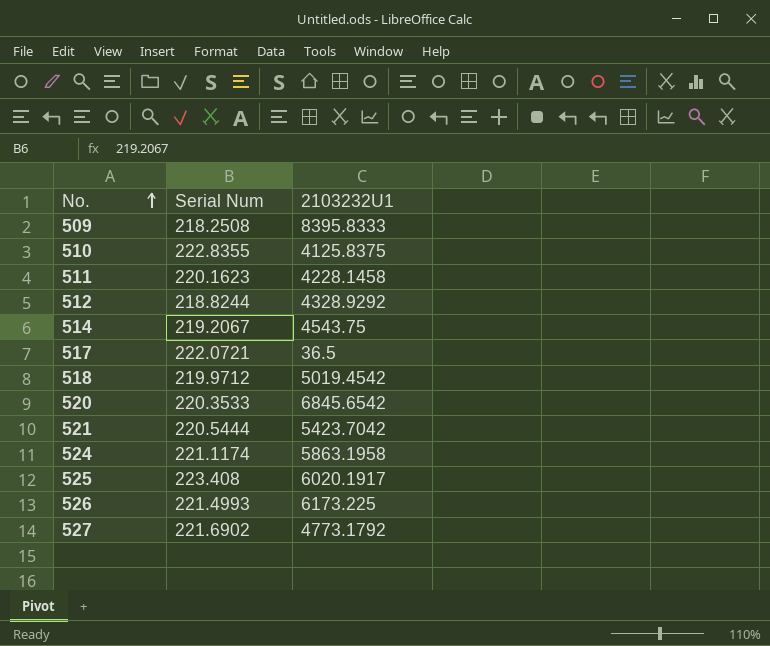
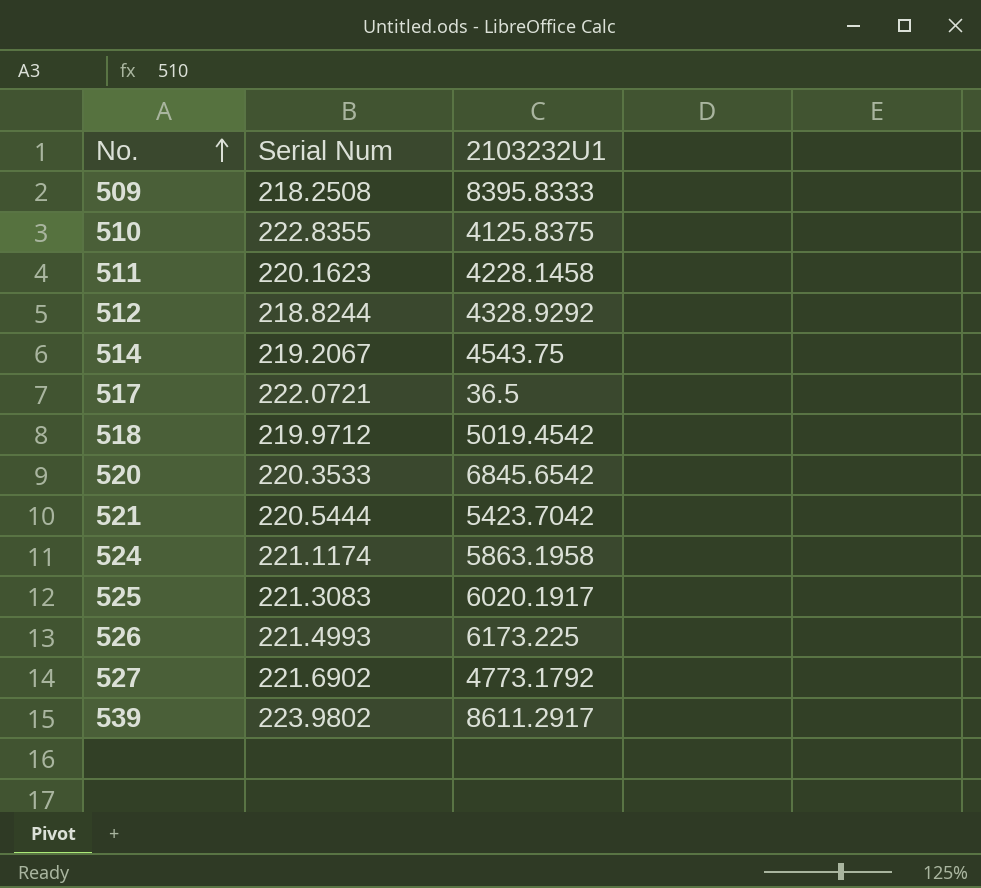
525 | Serial Num: 223.408 -> 221.3083
row 539: none -> 223.9802 | 8611.2917

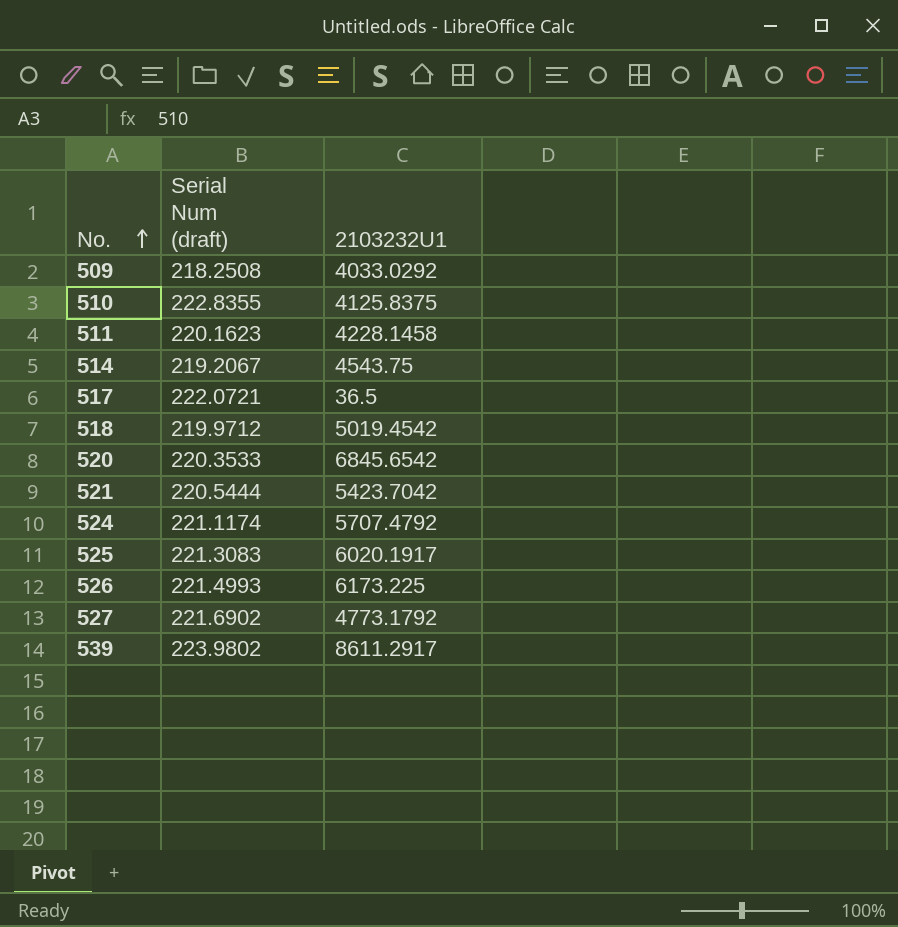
column name: Serial Num -> Serial Num (draft)
row 512: 218.8244 | 4328.9292 -> none
509 | 2103232U1: 8395.8333 -> 4033.0292
524 | 2103232U1: 5863.1958 -> 5707.4792

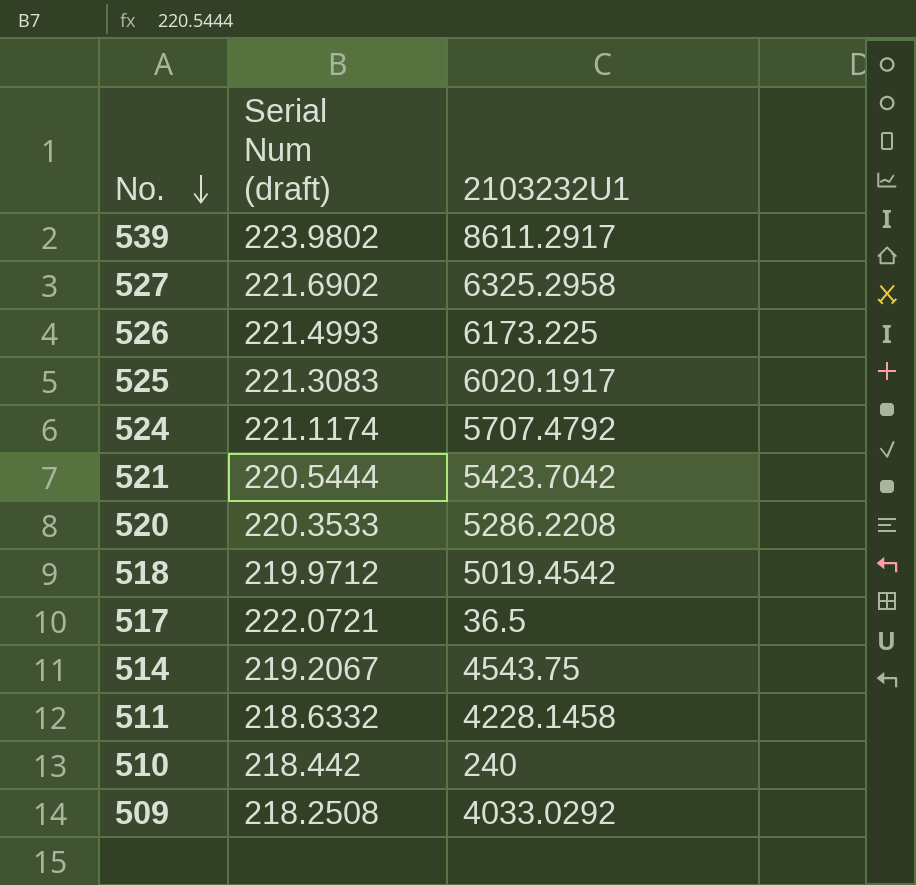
row order: No. ascending -> No. descending
527 | 2103232U1: 4773.1792 -> 6325.2958
520 | 2103232U1: 6845.6542 -> 5286.2208
511 | Serial Num (draft): 220.1623 -> 218.6332
510 | Serial Num (draft): 222.8355 -> 218.442
510 | 2103232U1: 4125.8375 -> 240

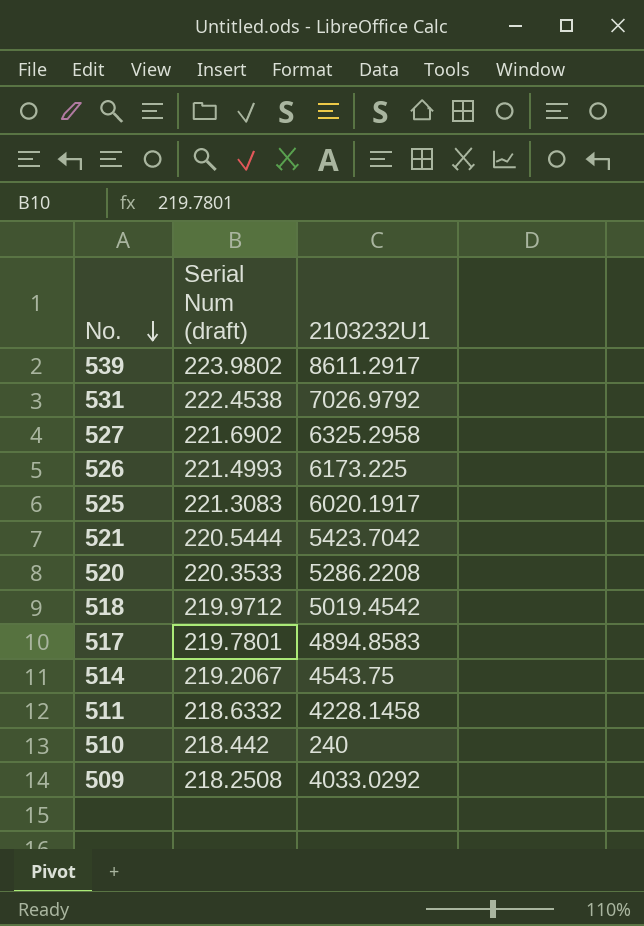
row 524: 221.1174 | 5707.4792 -> none
row 531: none -> 222.4538 | 7026.9792
517 | Serial Num (draft): 222.0721 -> 219.7801
517 | 2103232U1: 36.5 -> 4894.8583

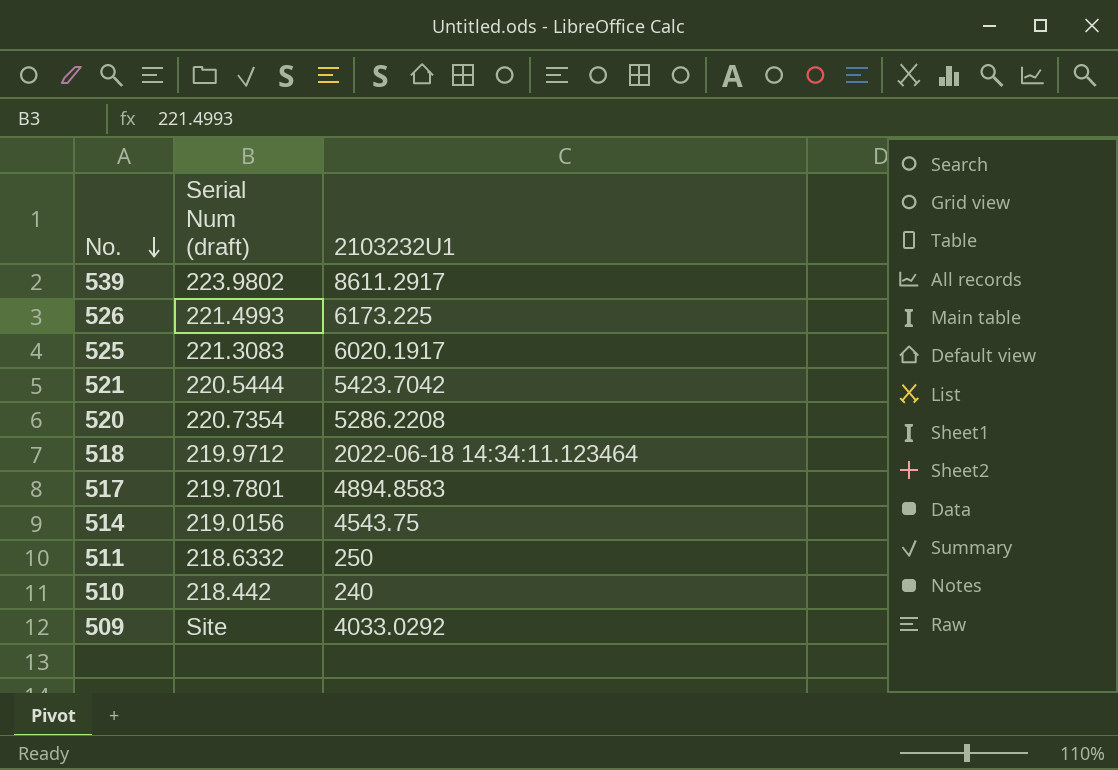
row 531: 222.4538 | 7026.9792 -> none
row 527: 221.6902 | 6325.2958 -> none
520 | Serial Num (draft): 220.3533 -> 220.7354
518 | 2103232U1: 5019.4542 -> 2022-06-18 14:34:11.123464
514 | Serial Num (draft): 219.2067 -> 219.0156
511 | 2103232U1: 4228.1458 -> 250
509 | Serial Num (draft): 218.2508 -> Site

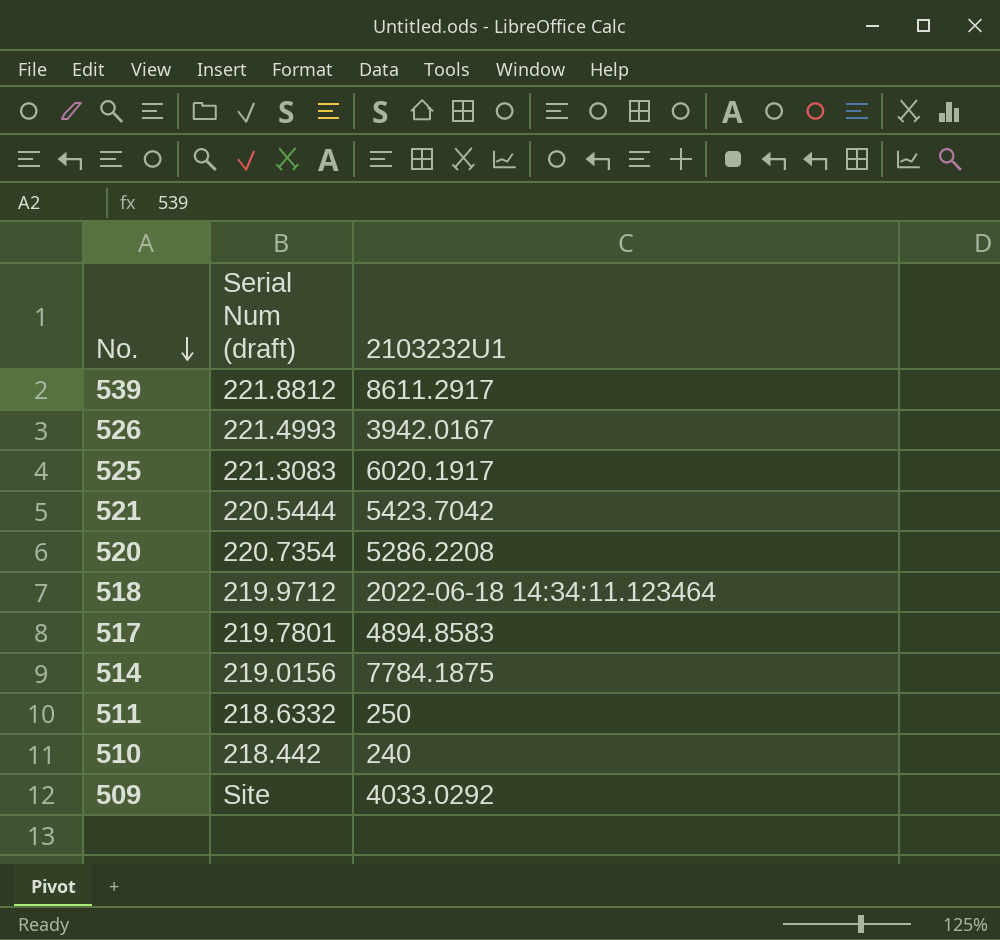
539 | Serial Num (draft): 223.9802 -> 221.8812
526 | 2103232U1: 6173.225 -> 3942.0167
514 | 2103232U1: 4543.75 -> 7784.1875

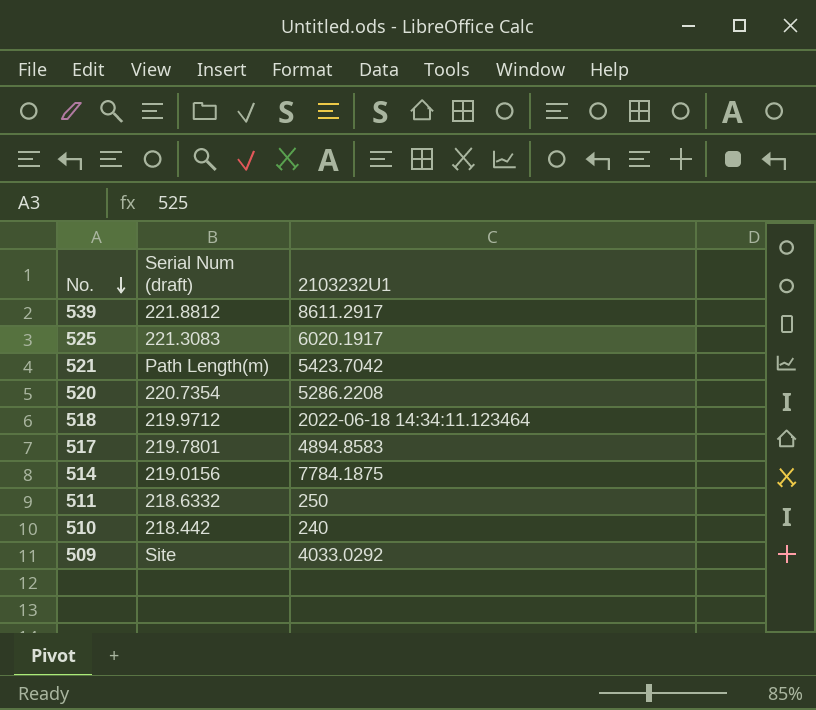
row 526: 221.4993 | 3942.0167 -> none
521 | Serial Num (draft): 220.5444 -> Path Length(m)

